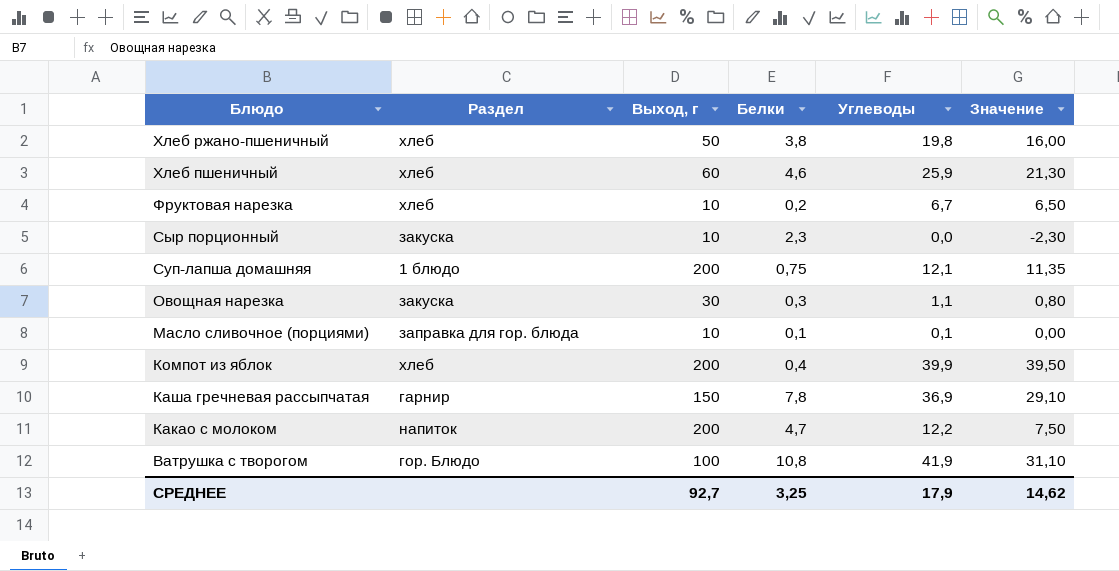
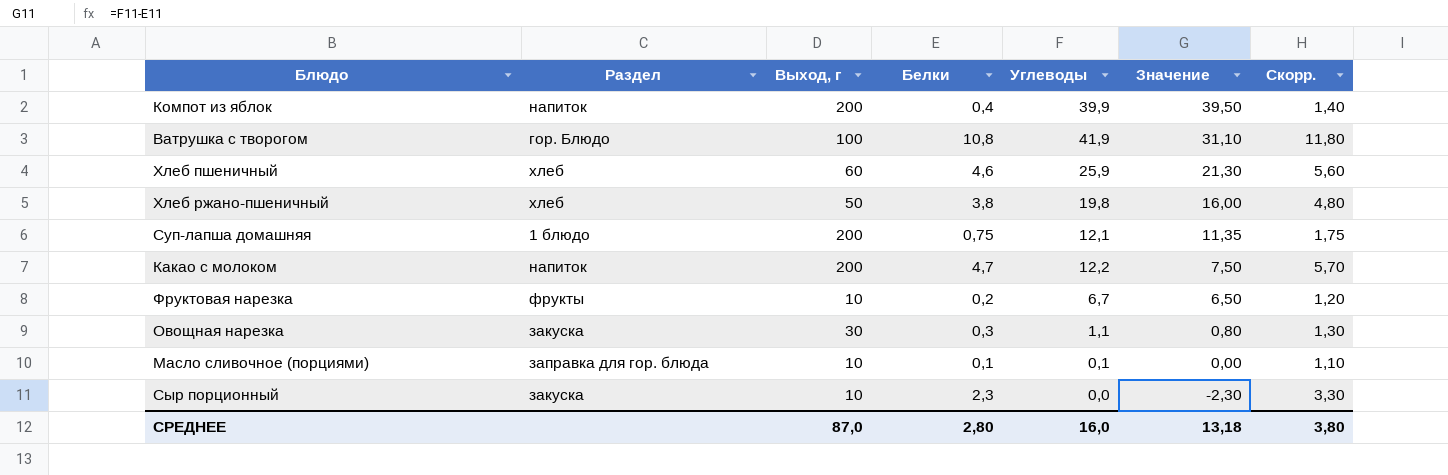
row order: Блюдо descending -> Значение descending
column Скорр. | formula: none -> [Белки] + 1
row Каша гречневая рассыпчатая: гарнир | 150 | 7,8 | 36,9 | 29,10 -> none
Компот из яблок | Раздел: хлеб -> напиток
Фруктовая нарезка | Раздел: хлеб -> фрукты
СРЕДНЕЕ | Выход, г: 92,7 -> 87,0
СРЕДНЕЕ | Белки: 3,25 -> 2,80
СРЕДНЕЕ | Углеводы: 17,9 -> 16,0
СРЕДНЕЕ | Значение: 14,62 -> 13,18

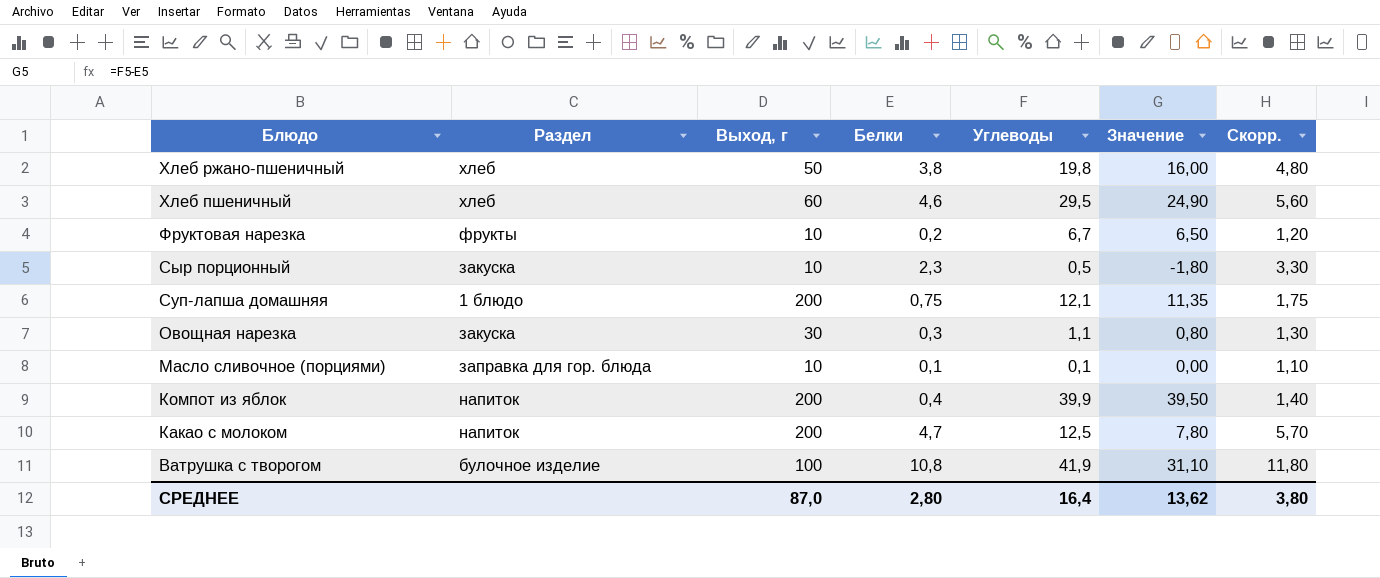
row order: Значение descending -> Блюдо descending
Хлеб пшеничный | Углеводы: 25,9 -> 29,5
Хлеб пшеничный | Значение: 21,30 -> 24,90
Сыр порционный | Углеводы: 0,0 -> 0,5
Сыр порционный | Значение: -2,30 -> -1,80
Какао с молоком | Углеводы: 12,2 -> 12,5
Какао с молоком | Значение: 7,50 -> 7,80
Ватрушка с творогом | Раздел: гор. Блюдо -> булочное изделие
СРЕДНЕЕ | Углеводы: 16,0 -> 16,4
СРЕДНЕЕ | Значение: 13,18 -> 13,62

